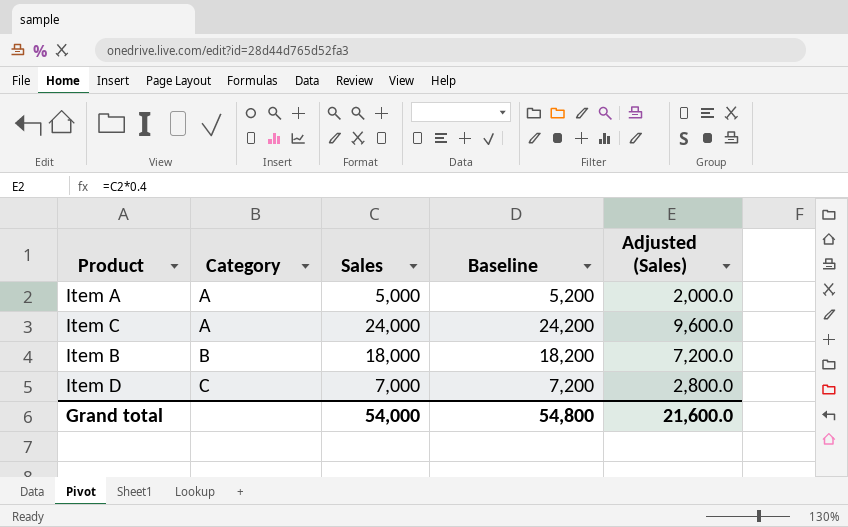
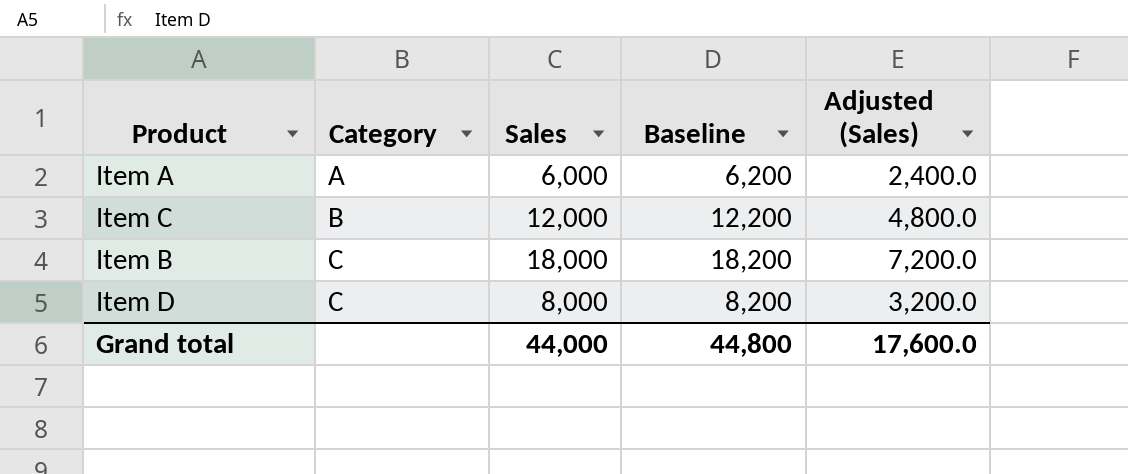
Item A | Sales: 5,000 -> 6,000
Item A | Baseline: 5,200 -> 6,200
Item A | Adjusted (Sales): 2,000.0 -> 2,400.0
Item C | Category: A -> B
Item C | Sales: 24,000 -> 12,000
Item C | Baseline: 24,200 -> 12,200
Item C | Adjusted (Sales): 9,600.0 -> 4,800.0
Item B | Category: B -> C
Item D | Sales: 7,000 -> 8,000
Item D | Baseline: 7,200 -> 8,200
Item D | Adjusted (Sales): 2,800.0 -> 3,200.0
Grand total | Sales: 54,000 -> 44,000
Grand total | Baseline: 54,800 -> 44,800
Grand total | Adjusted (Sales): 21,600.0 -> 17,600.0

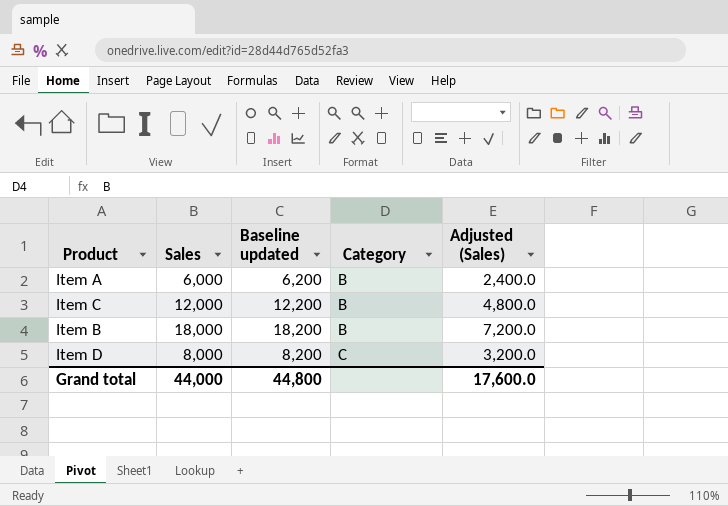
column name: Baseline -> Baseline updated
column Category | position: 2 -> 4
Item A | Category: A -> B
Item B | Category: C -> B

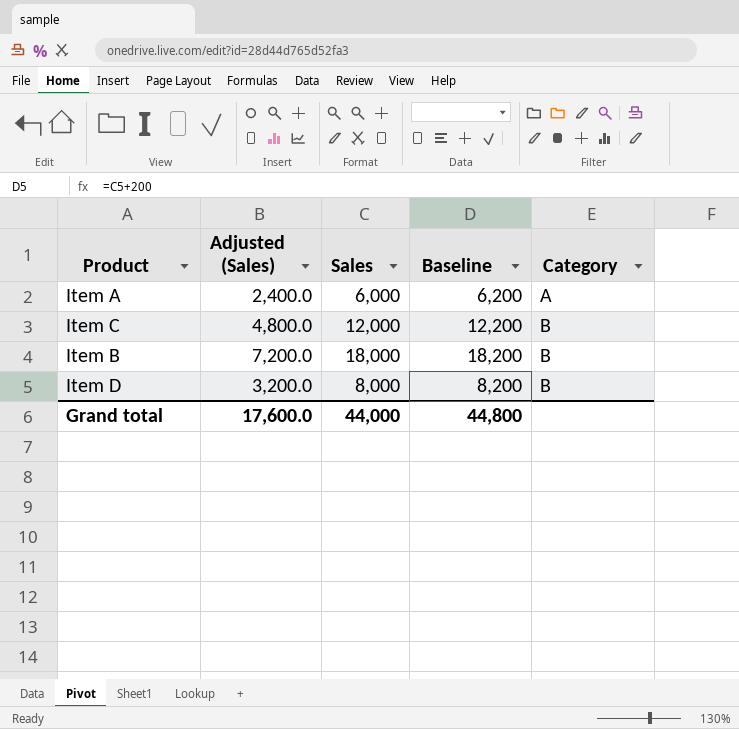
column Adjusted (Sales) | position: 5 -> 2
column name: Baseline updated -> Baseline
Item A | Category: B -> A
Item D | Category: C -> B

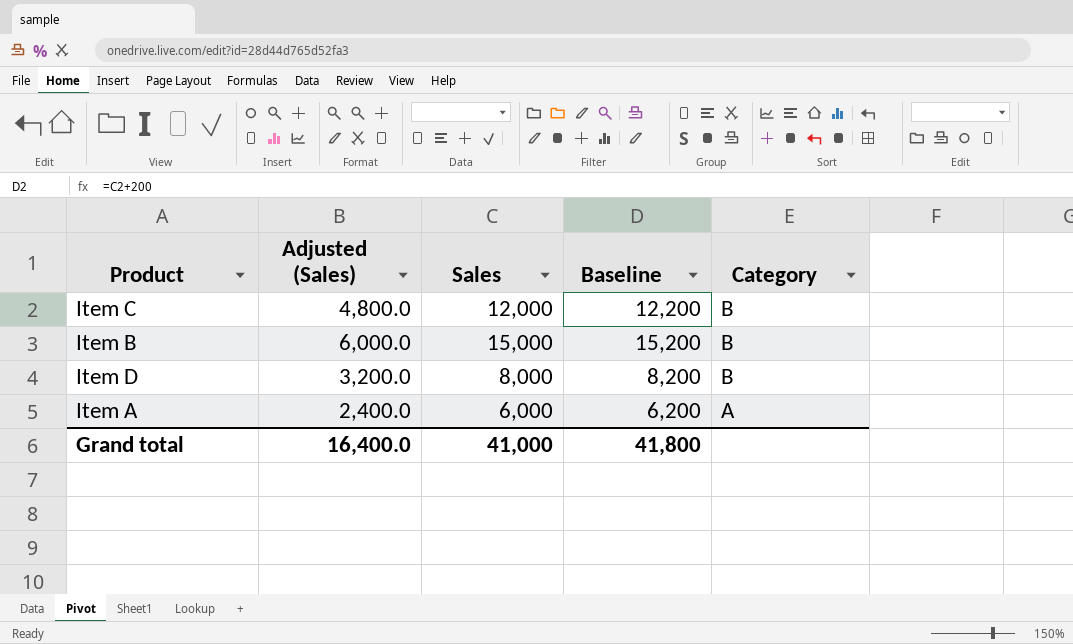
row order: Category ascending -> Category descending
Item B | Adjusted (Sales): 7,200.0 -> 6,000.0
Item B | Sales: 18,000 -> 15,000
Item B | Baseline: 18,200 -> 15,200
Grand total | Adjusted (Sales): 17,600.0 -> 16,400.0
Grand total | Sales: 44,000 -> 41,000
Grand total | Baseline: 44,800 -> 41,800

